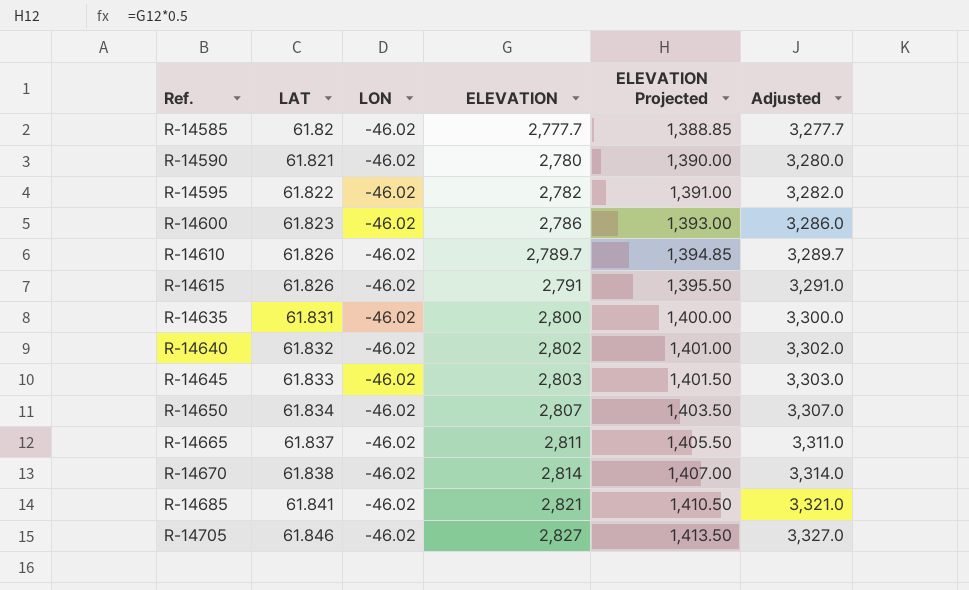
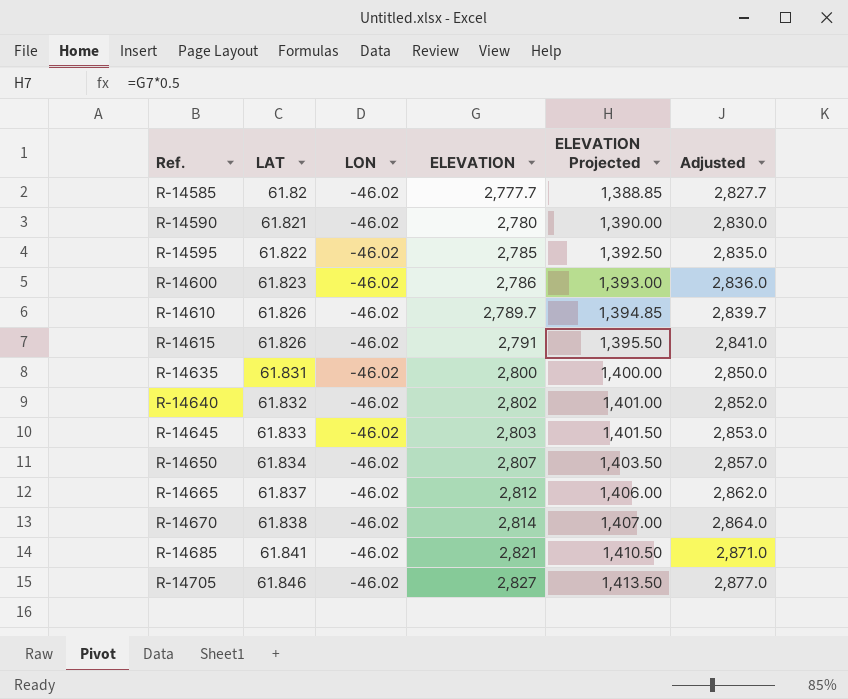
column Adjusted | formula: [ELEVATION] + 500 -> [ELEVATION] + 50
R-14595 | ELEVATION: 2,782 -> 2,785
R-14595 | ELEVATION Projected: 1,391.00 -> 1,392.50
R-14665 | ELEVATION: 2,811 -> 2,812
R-14665 | ELEVATION Projected: 1,405.50 -> 1,406.00

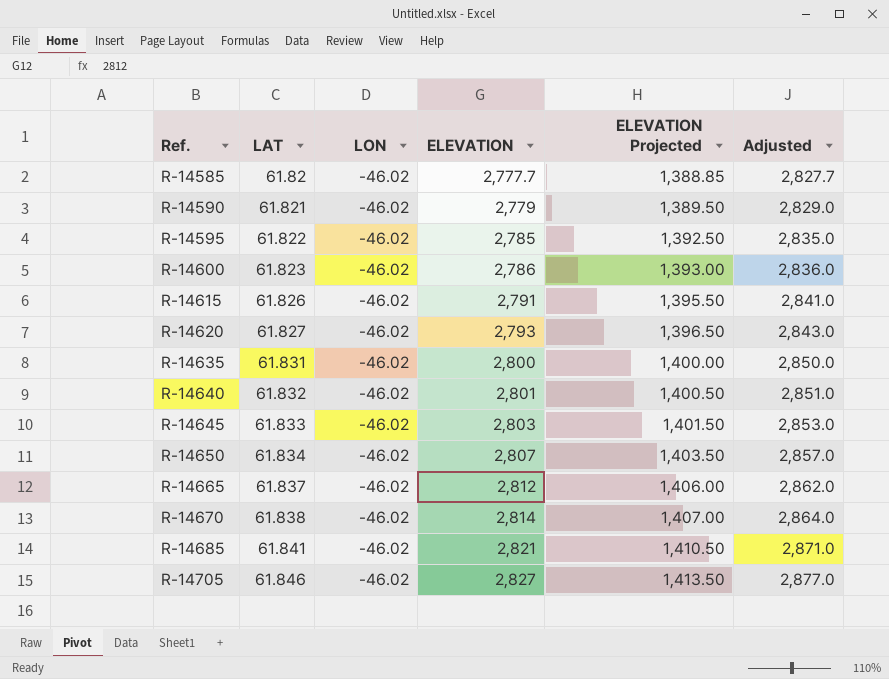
row R-14610: 61.826 | -46.02 | 2,789.7 | 1,394.85 | 2,839.7 -> none
R-14590 | ELEVATION: 2,780 -> 2,779
R-14590 | ELEVATION Projected: 1,390.00 -> 1,389.50
R-14590 | Adjusted: 2,830.0 -> 2,829.0
row R-14620: none -> 61.827 | -46.02 | 2,793 | 1,396.50 | 2,843.0
R-14640 | ELEVATION: 2,802 -> 2,801
R-14640 | ELEVATION Projected: 1,401.00 -> 1,400.50
R-14640 | Adjusted: 2,852.0 -> 2,851.0

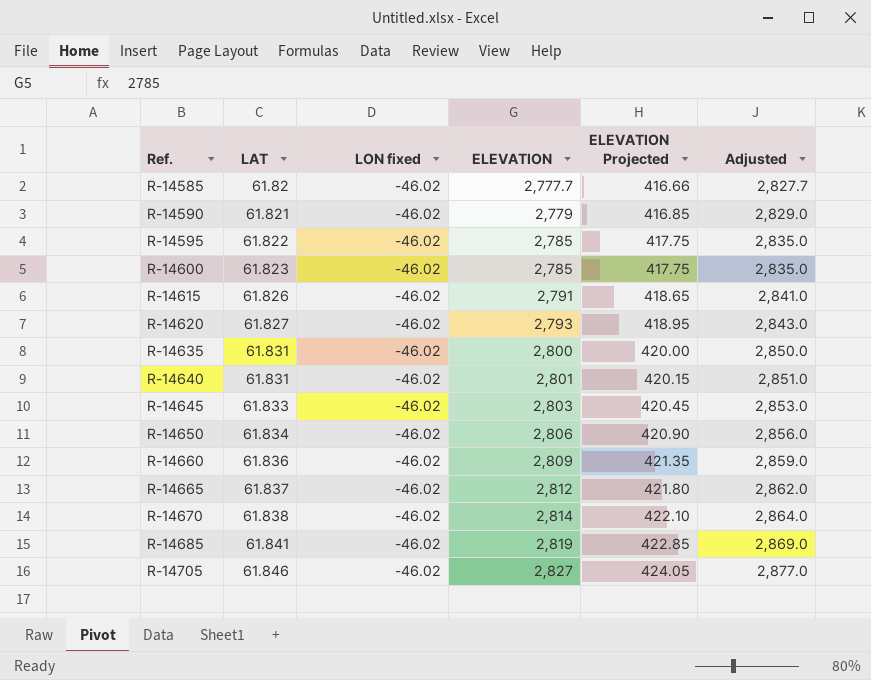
column name: LON -> LON fixed
column ELEVATION Projected | formula: [ELEVATION] * 0.5 -> [ELEVATION] * 0.15
R-14600 | ELEVATION: 2,786 -> 2,785
R-14600 | Adjusted: 2,836.0 -> 2,835.0
R-14640 | LAT: 61.832 -> 61.831
R-14650 | ELEVATION: 2,807 -> 2,806
R-14650 | Adjusted: 2,857.0 -> 2,856.0
row R-14660: none -> 61.836 | -46.02 | 2,809 | 421.35 | 2,859.0
R-14685 | ELEVATION: 2,821 -> 2,819
R-14685 | Adjusted: 2,871.0 -> 2,869.0

